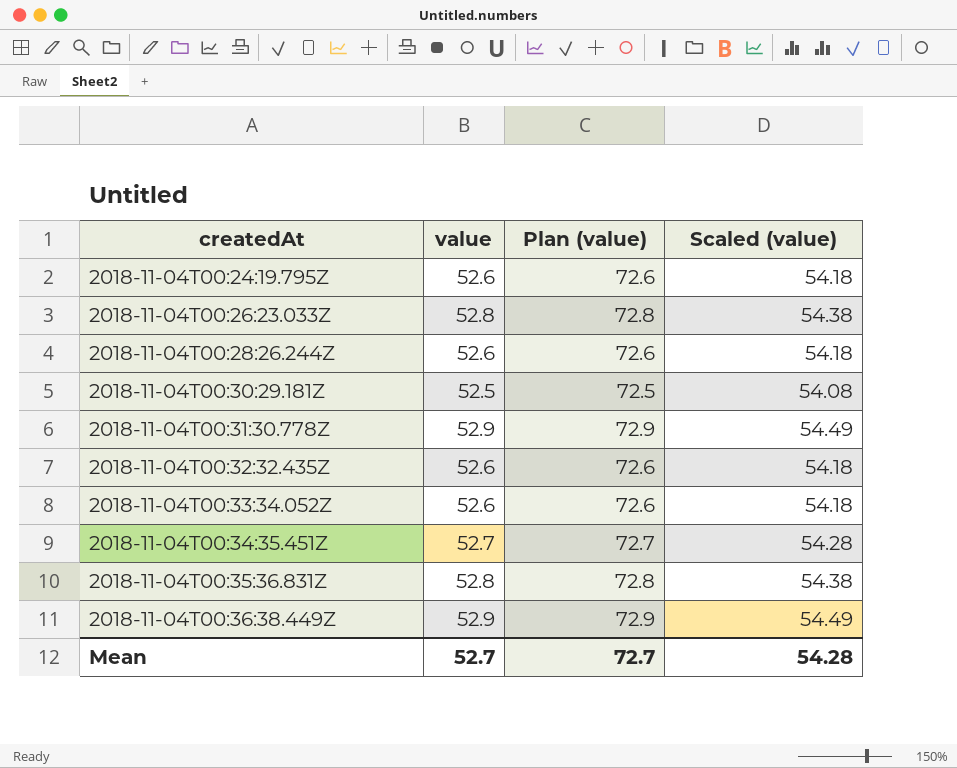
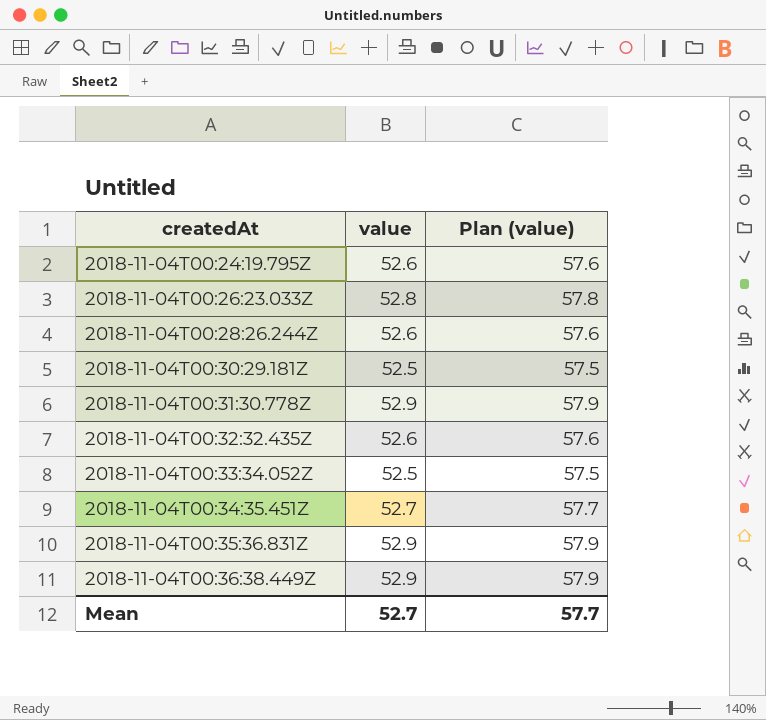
column Scaled (value) | formula: [value] * 1.03 -> none
column Plan (value) | formula: [value] + 20 -> [value] + 5
2018-11-04T00:33:34.052Z | value: 52.6 -> 52.5
2018-11-04T00:35:36.831Z | value: 52.8 -> 52.9
Mean | Plan (value): 72.7 -> 57.7

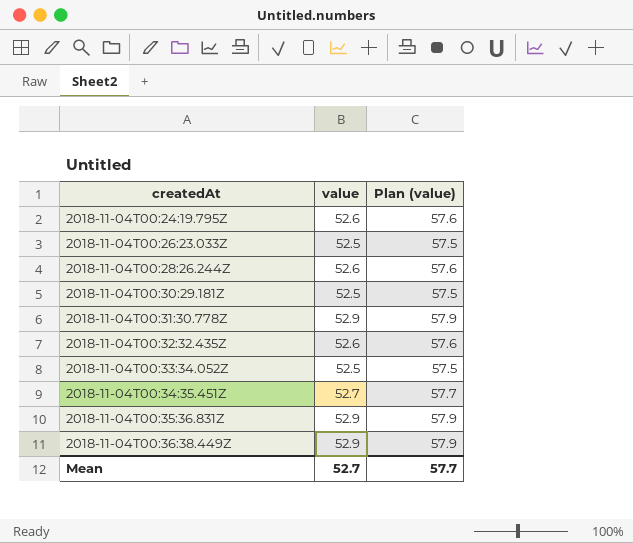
2018-11-04T00:26:23.033Z | value: 52.8 -> 52.5
2018-11-04T00:26:23.033Z | Plan (value): 57.8 -> 57.5

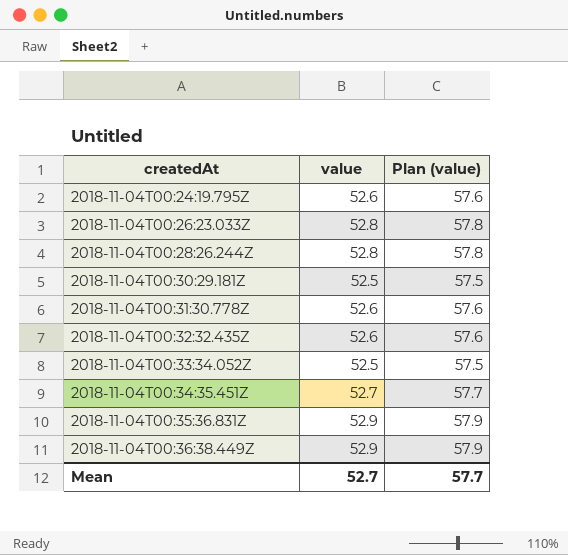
2018-11-04T00:26:23.033Z | value: 52.5 -> 52.8
2018-11-04T00:26:23.033Z | Plan (value): 57.5 -> 57.8
2018-11-04T00:28:26.244Z | value: 52.6 -> 52.8
2018-11-04T00:28:26.244Z | Plan (value): 57.6 -> 57.8
2018-11-04T00:31:30.778Z | value: 52.9 -> 52.6
2018-11-04T00:31:30.778Z | Plan (value): 57.9 -> 57.6

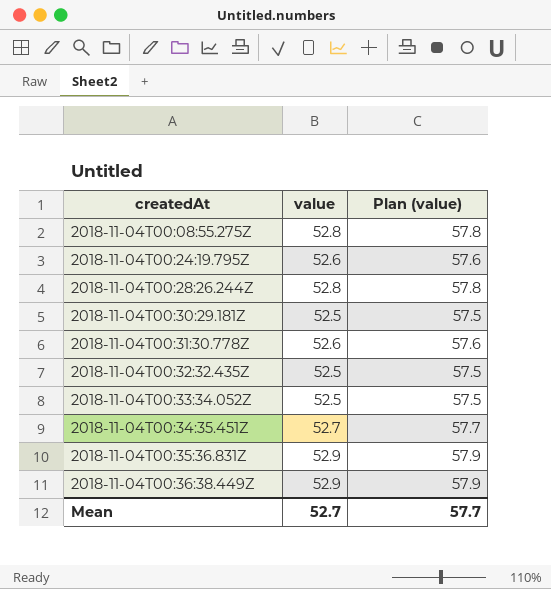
row 2018-11-04T00:26:23.033Z: 52.8 | 57.8 -> none
row 2018-11-04T00:08:55.275Z: none -> 52.8 | 57.8
2018-11-04T00:32:32.435Z | value: 52.6 -> 52.5
2018-11-04T00:32:32.435Z | Plan (value): 57.6 -> 57.5

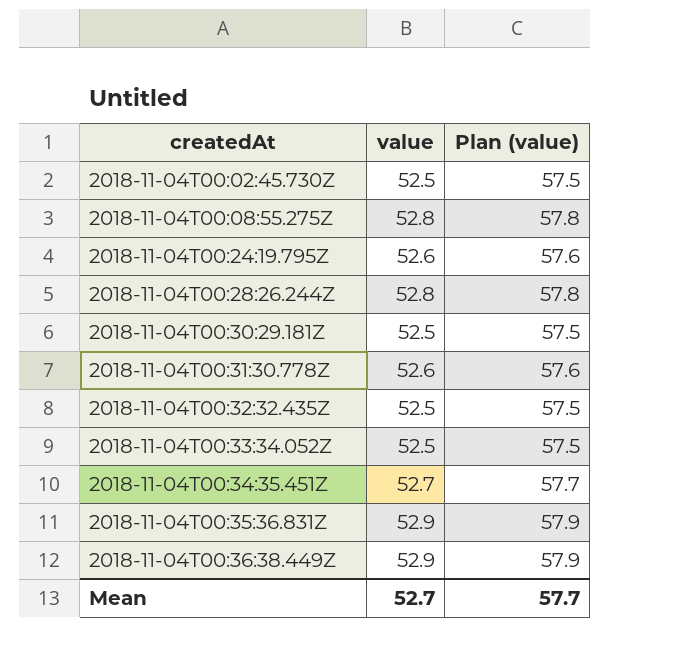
row 2018-11-04T00:02:45.730Z: none -> 52.5 | 57.5

